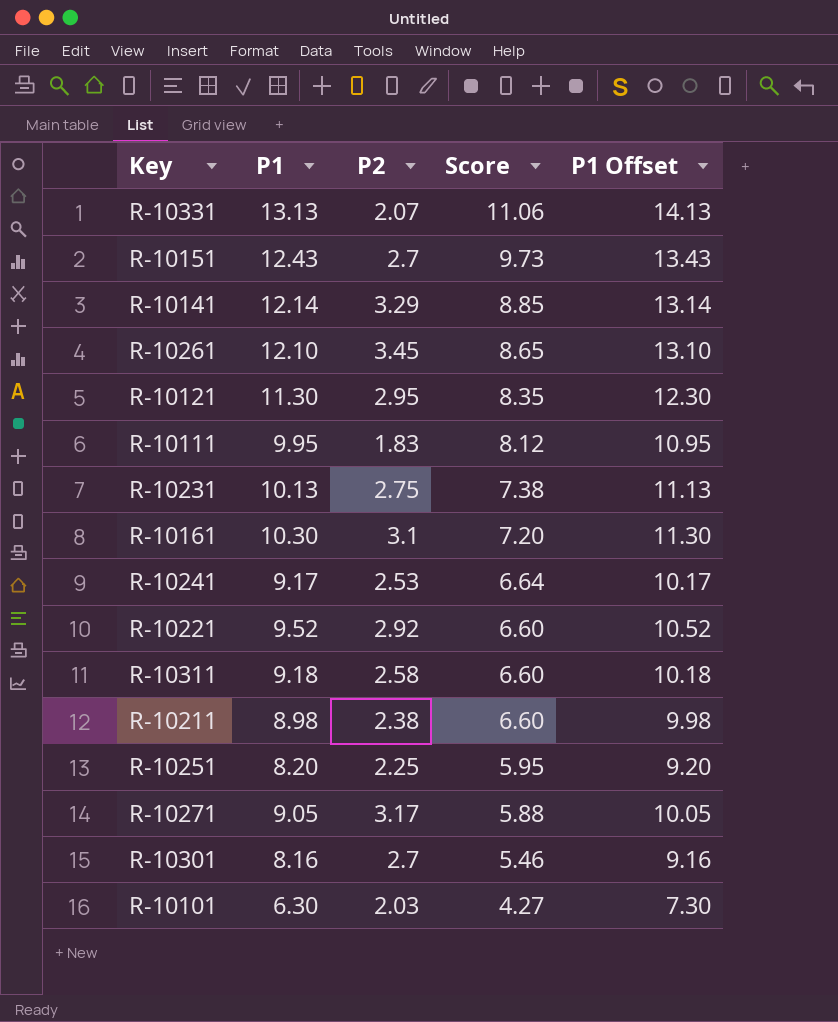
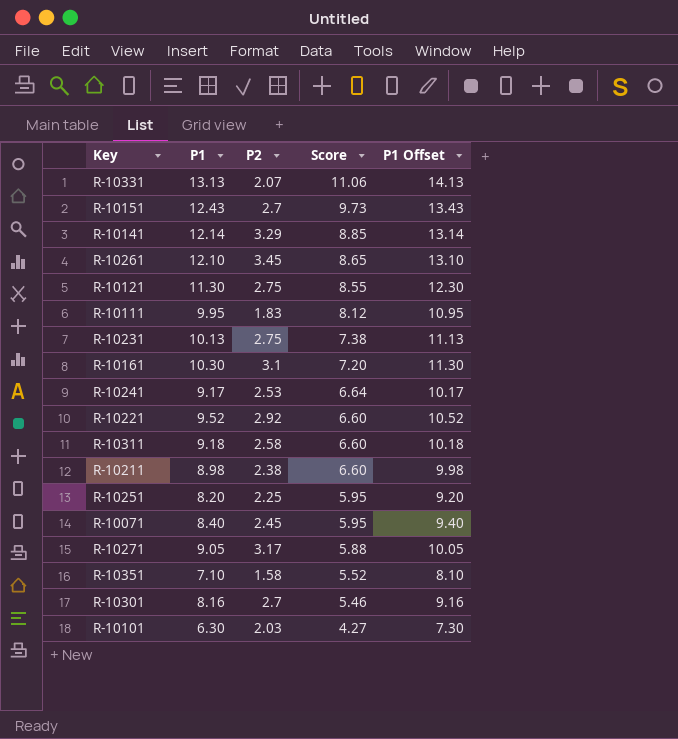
R-10121 | P2: 2.95 -> 2.75
R-10121 | Score: 8.35 -> 8.55
row R-10071: none -> 8.40 | 2.45 | 5.95 | 9.40
row R-10351: none -> 7.10 | 1.58 | 5.52 | 8.10

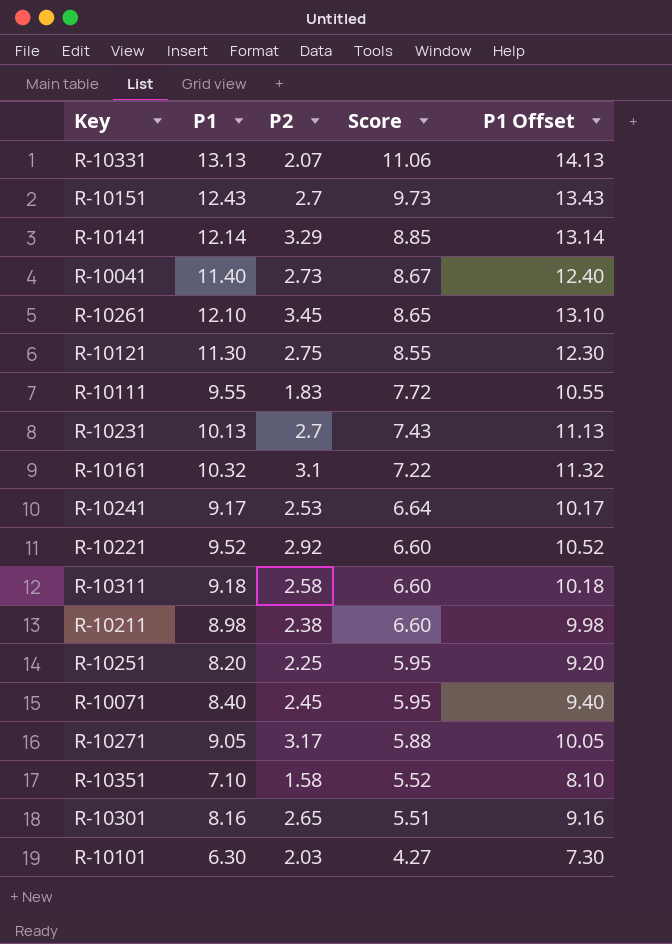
row R-10041: none -> 11.40 | 2.73 | 8.67 | 12.40
R-10111 | P1: 9.95 -> 9.55
R-10111 | Score: 8.12 -> 7.72
R-10111 | P1 Offset: 10.95 -> 10.55
R-10231 | P2: 2.75 -> 2.7
R-10231 | Score: 7.38 -> 7.43
R-10161 | P1: 10.30 -> 10.32
R-10161 | Score: 7.20 -> 7.22
R-10161 | P1 Offset: 11.30 -> 11.32
R-10301 | P2: 2.7 -> 2.65
R-10301 | Score: 5.46 -> 5.51

